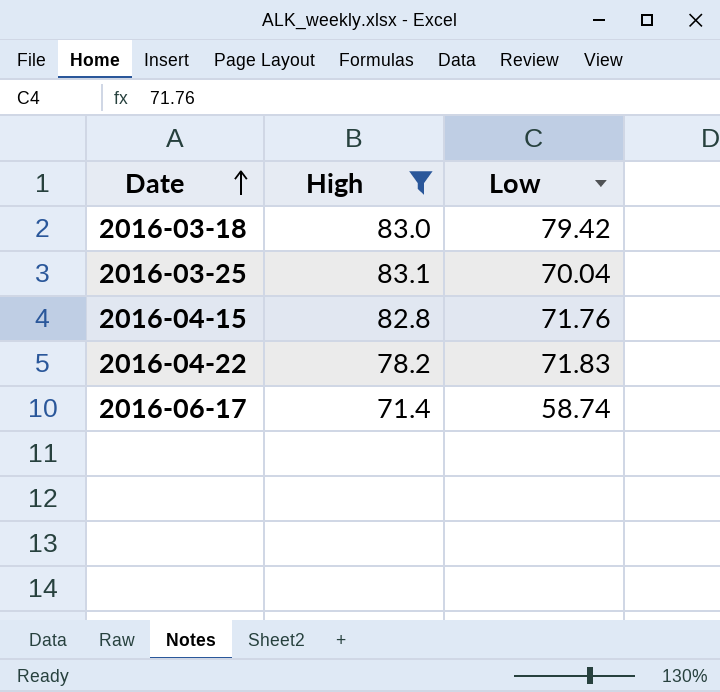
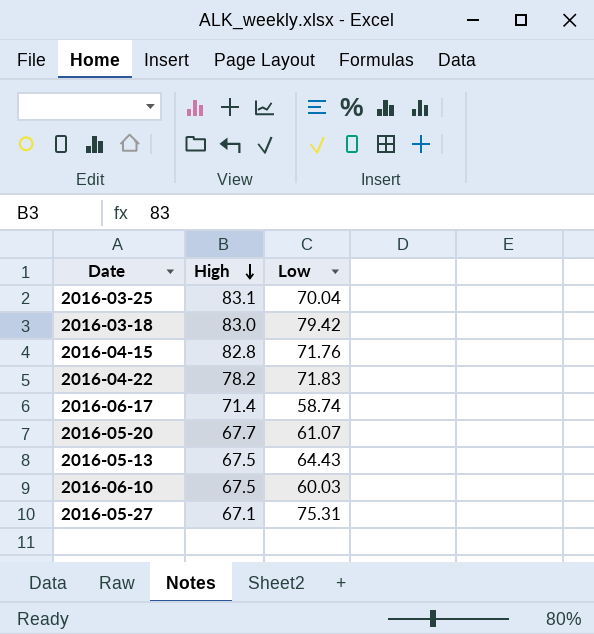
filter: High >= 71.4 -> none
row order: Date ascending -> High descending

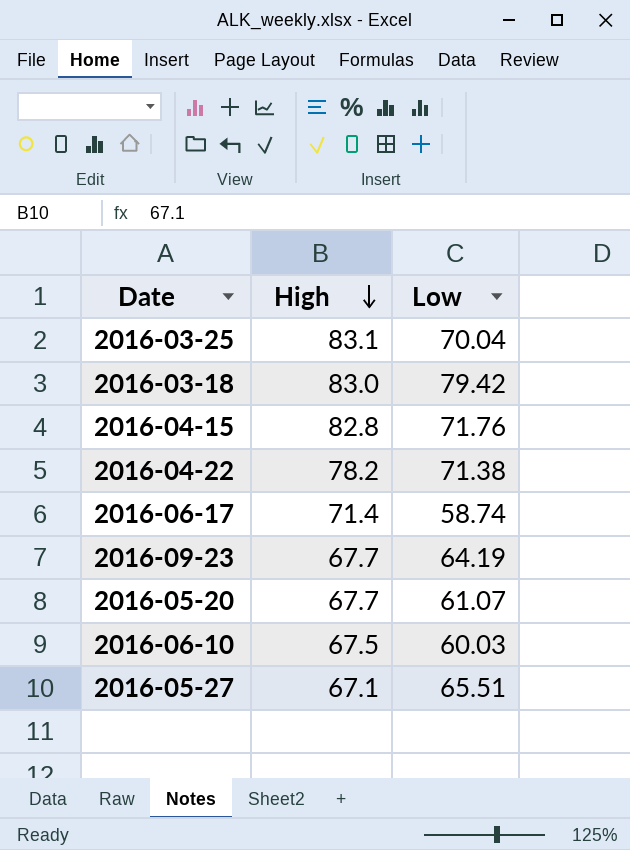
row 2016-05-13: 67.5 | 64.43 -> none
2016-04-22 | Low: 71.83 -> 71.38
row 2016-09-23: none -> 67.7 | 64.19
2016-05-27 | Low: 75.31 -> 65.51

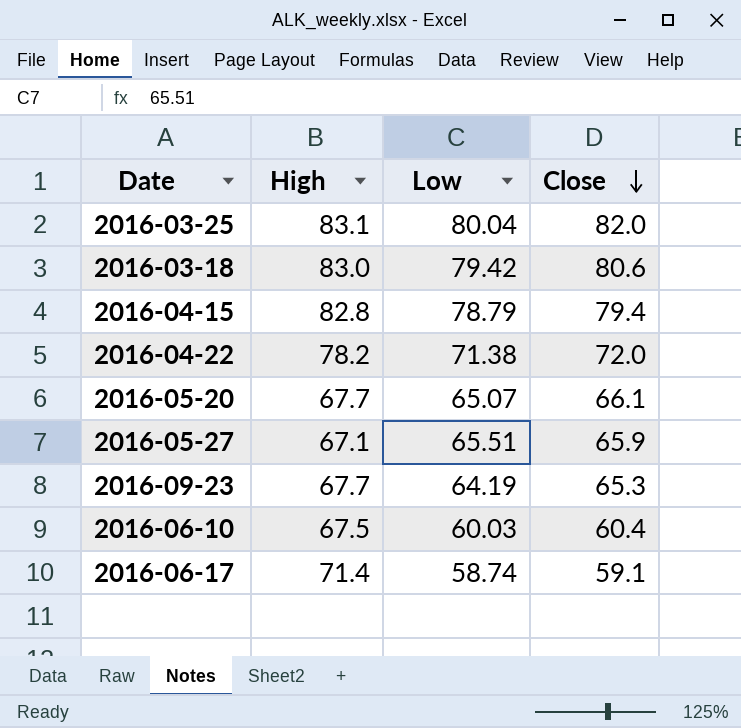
row order: High descending -> Close descending
column Close | position: none -> 4
2016-03-25 | Low: 70.04 -> 80.04
2016-04-15 | Low: 71.76 -> 78.79
2016-05-20 | Low: 61.07 -> 65.07

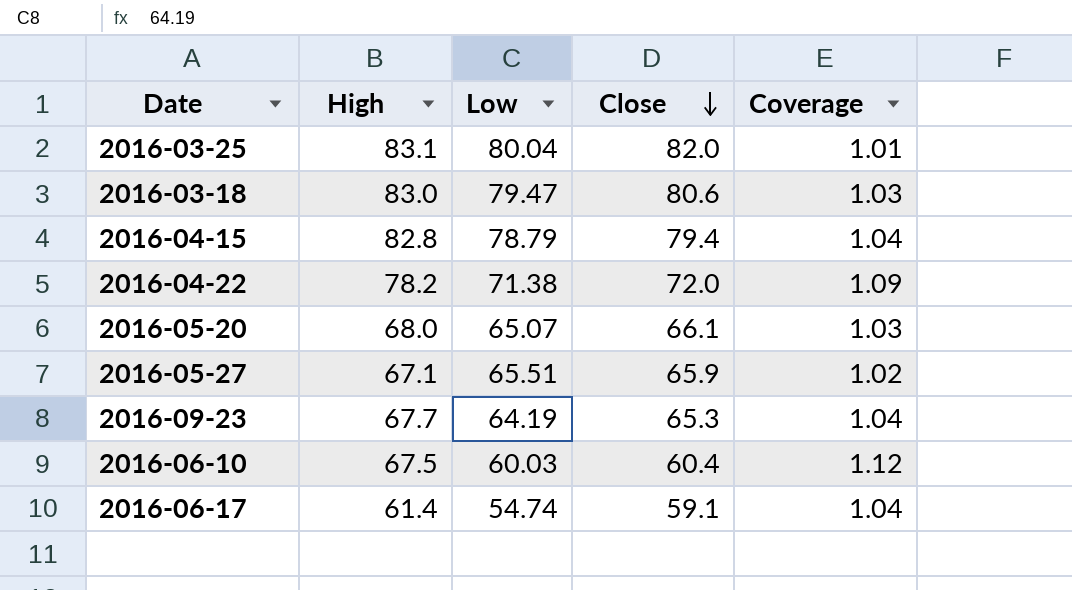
column Coverage | formula: none -> [High] / [Close]
2016-03-18 | Low: 79.42 -> 79.47
2016-05-20 | High: 67.7 -> 68.0
2016-06-17 | High: 71.4 -> 61.4
2016-06-17 | Low: 58.74 -> 54.74

